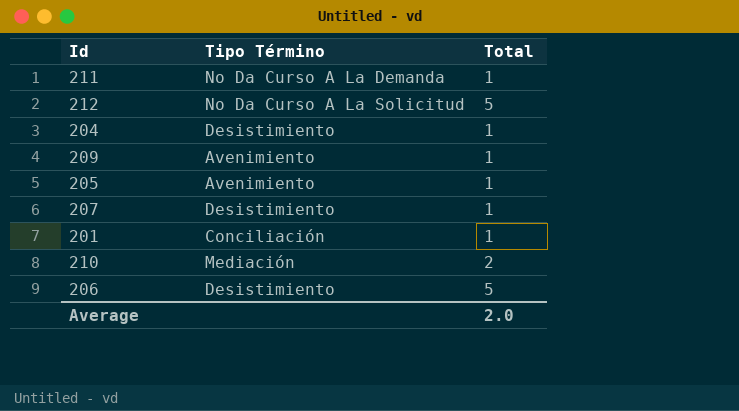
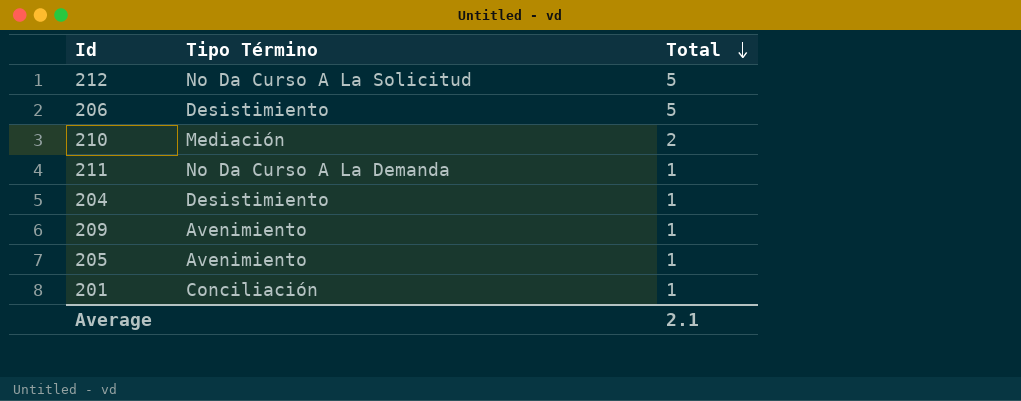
row order: none -> Total descending
row 207: Desistimiento | 1 -> none
Average | Total: 2.0 -> 2.1

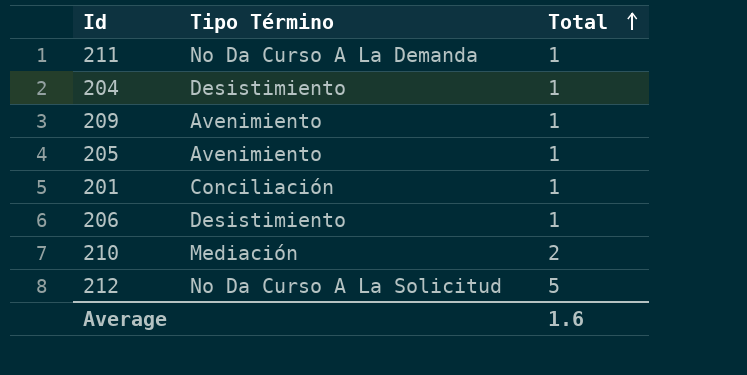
row order: Total descending -> Total ascending
206 | Total: 5 -> 1
Average | Total: 2.1 -> 1.6

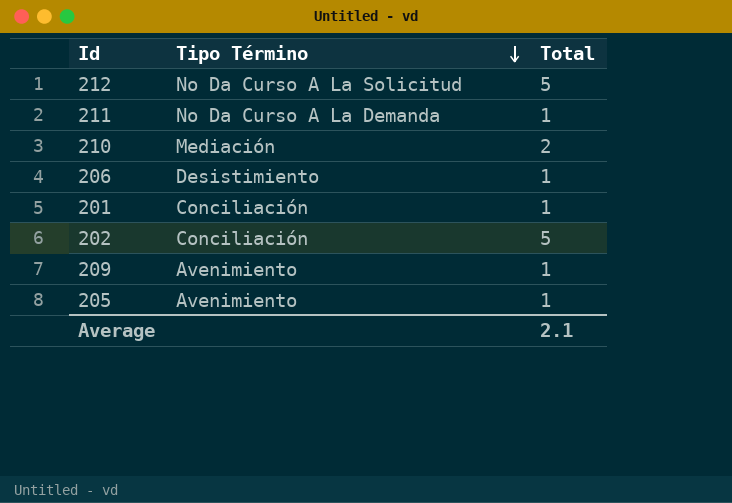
row order: Total ascending -> Tipo Término descending
row 204: Desistimiento | 1 -> none
row 202: none -> Conciliación | 5
Average | Total: 1.6 -> 2.1

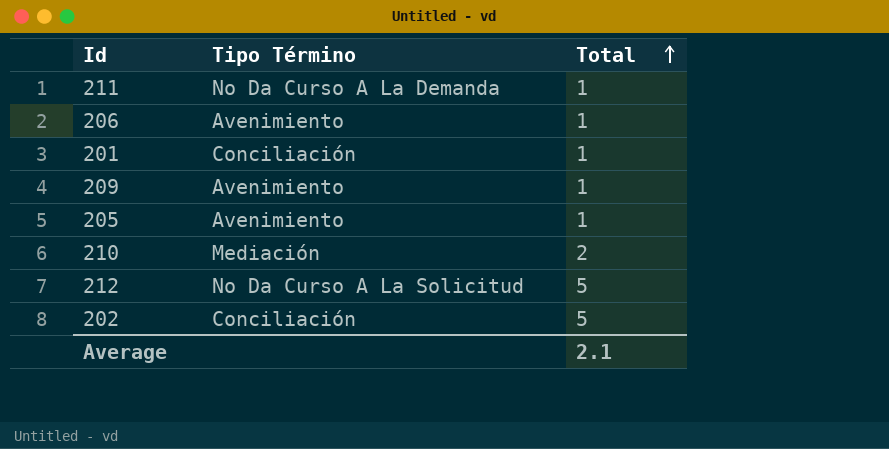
row order: Tipo Término descending -> Total ascending
206 | Tipo Término: Desistimiento -> Avenimiento

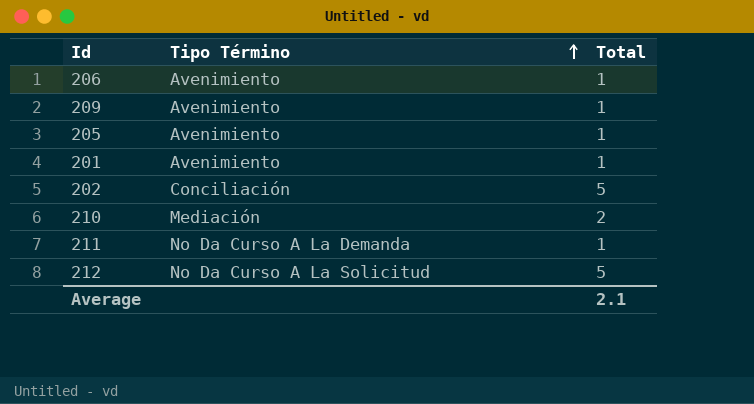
row order: Total ascending -> Tipo Término ascending
201 | Tipo Término: Conciliación -> Avenimiento

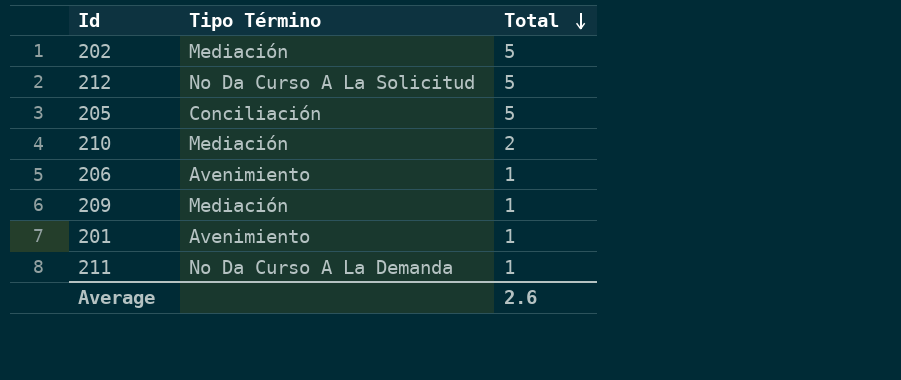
row order: Tipo Término ascending -> Total descending
202 | Tipo Término: Conciliación -> Mediación
205 | Tipo Término: Avenimiento -> Conciliación
205 | Total: 1 -> 5
209 | Tipo Término: Avenimiento -> Mediación
Average | Total: 2.1 -> 2.6

